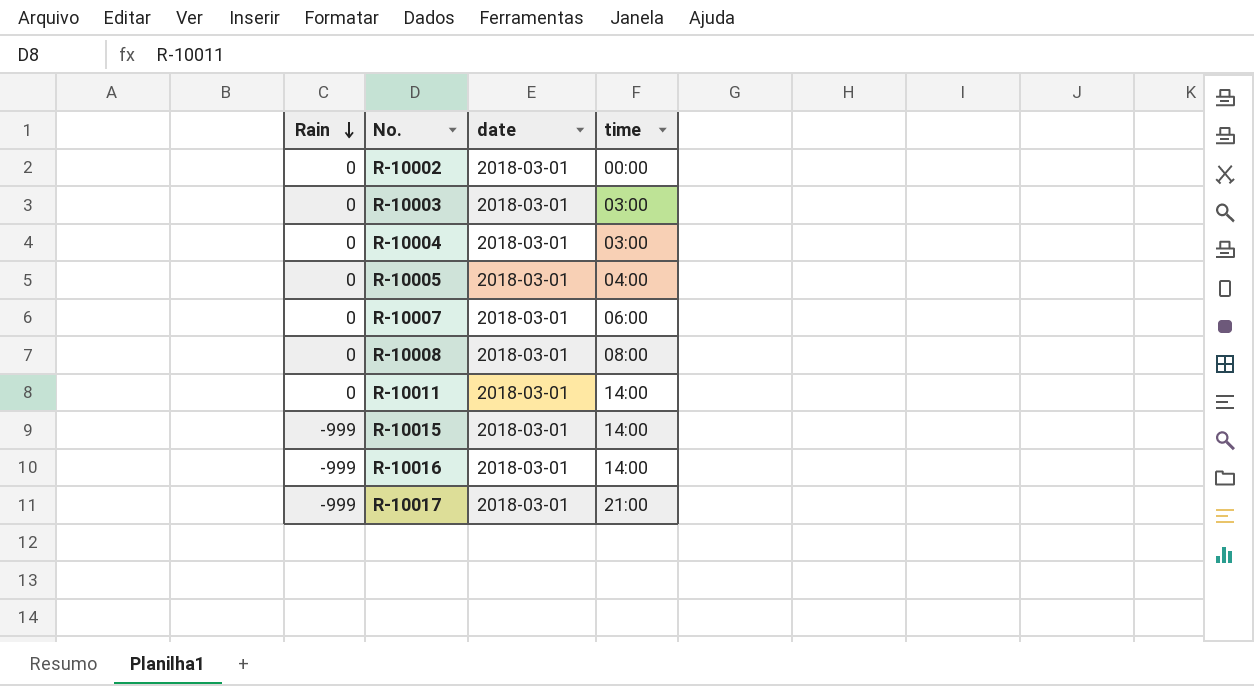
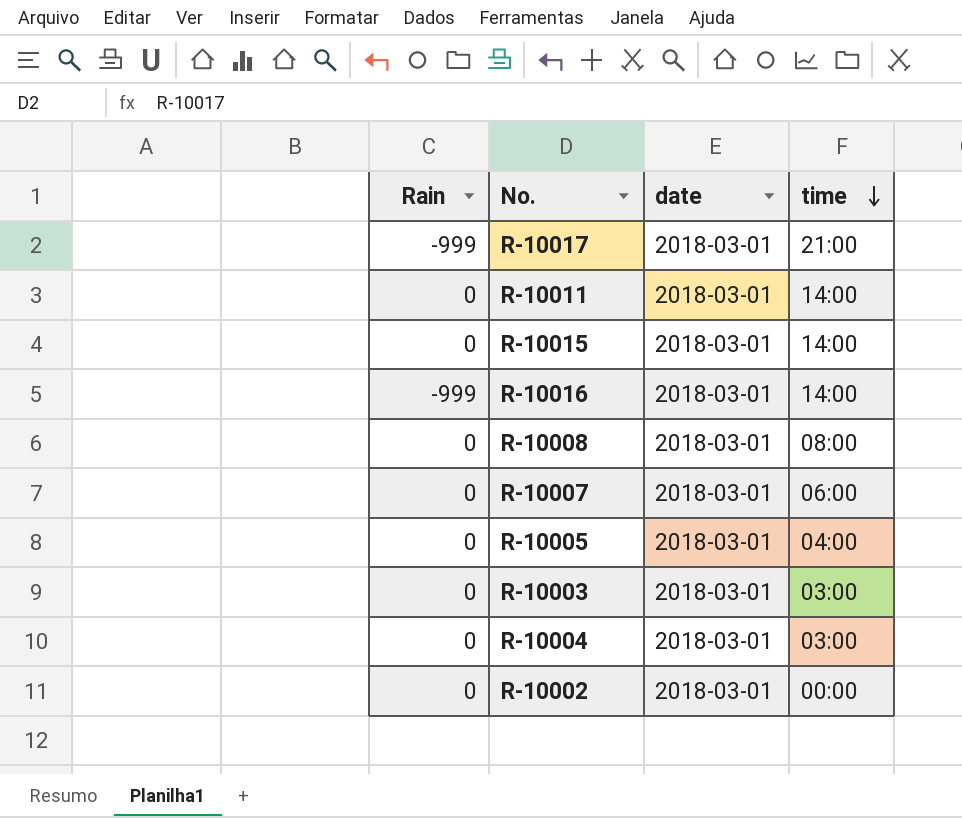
row order: Rain descending -> time descending
R-10015 | Rain: -999 -> 0

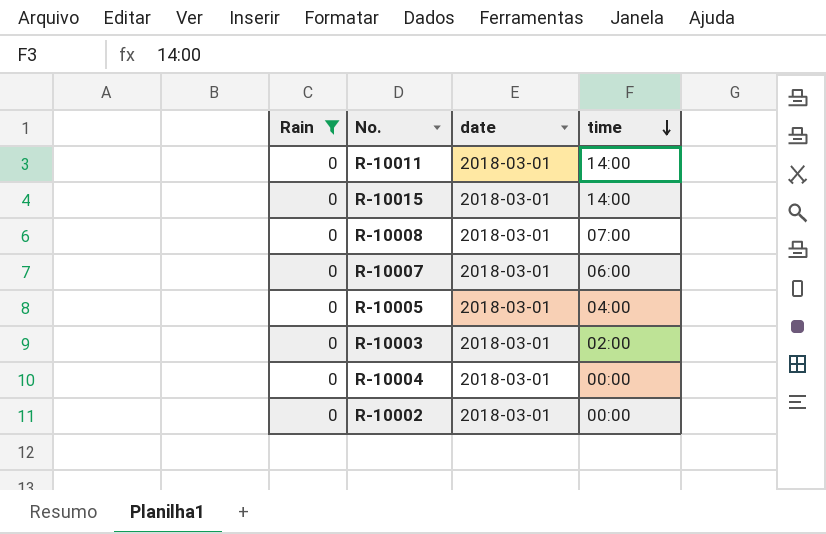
filter: none -> Rain = 0
R-10008 | time: 08:00 -> 07:00
R-10003 | time: 03:00 -> 02:00
R-10004 | time: 03:00 -> 00:00

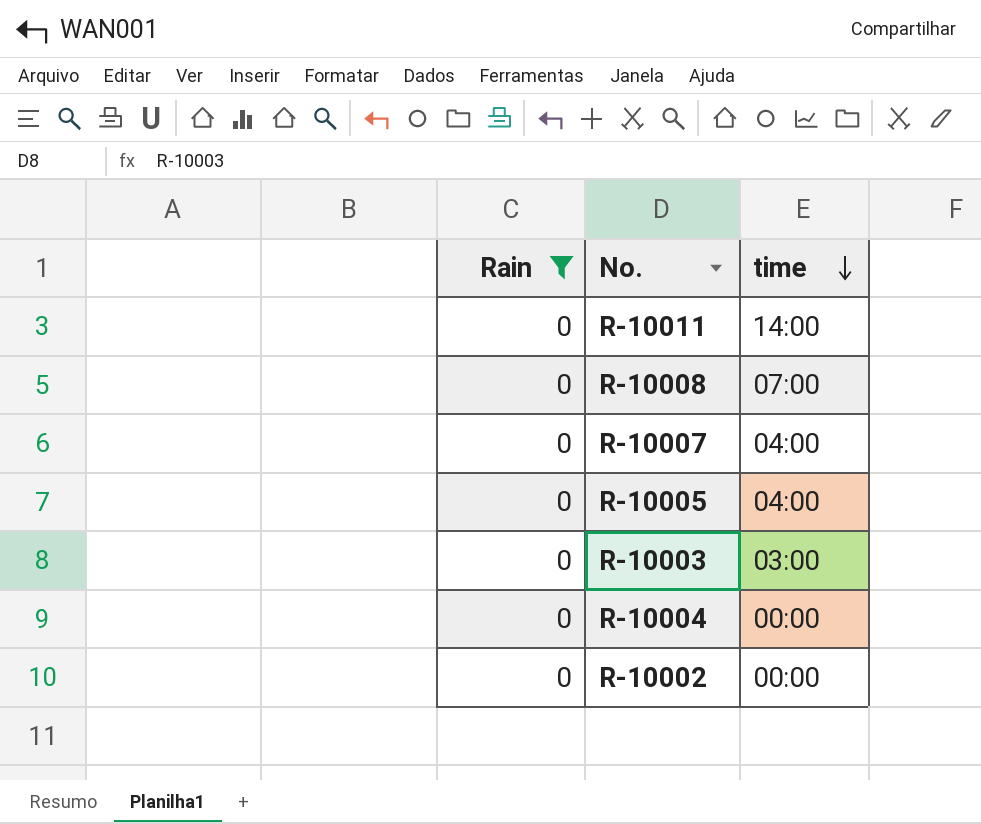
column date | position: 3 -> none
row R-10015: 0 | 2018-03-01 | 14:00 -> none
R-10007 | time: 06:00 -> 04:00
R-10003 | time: 02:00 -> 03:00

